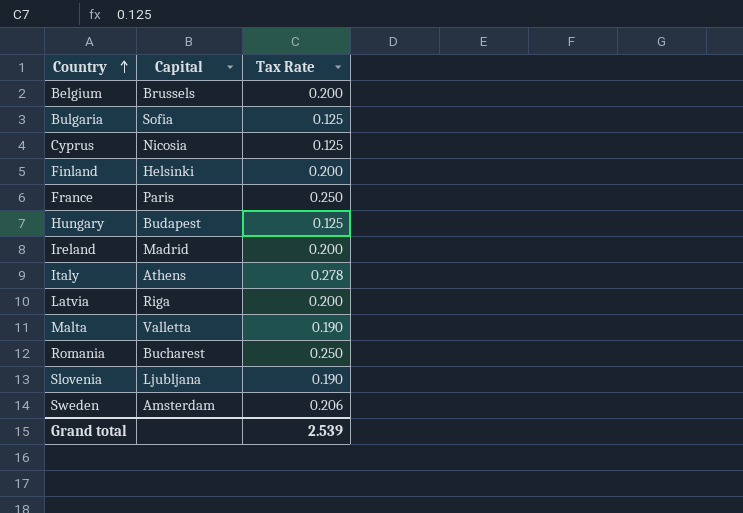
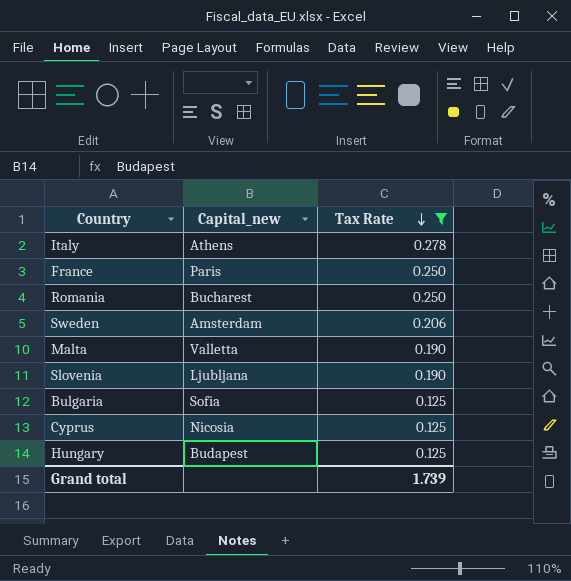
filter: none -> Tax Rate != 0.200
row order: Country ascending -> Tax Rate descending
column name: Capital -> Capital_new
Grand total | Tax Rate: 2.539 -> 1.739

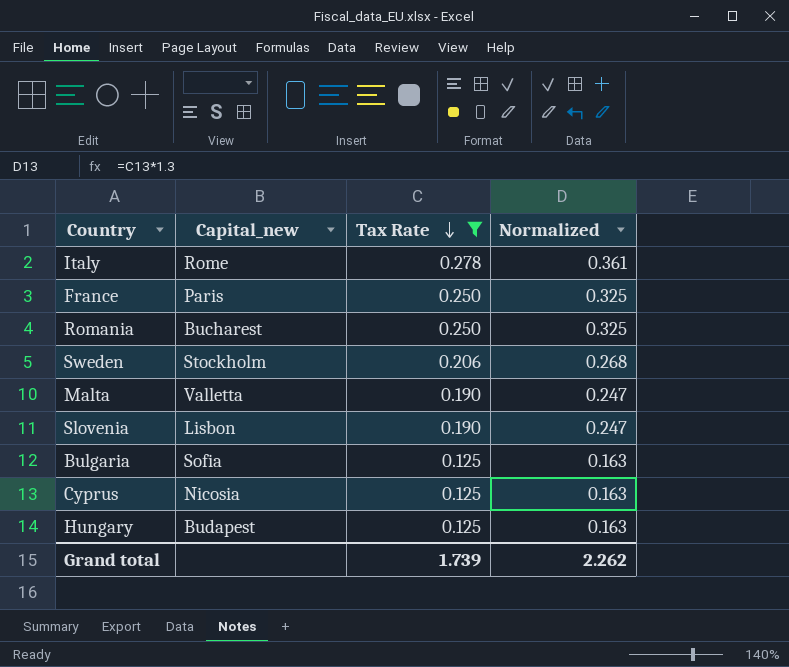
column Normalized | formula: none -> [Tax Rate] * 1.3
Italy | Capital_new: Athens -> Rome
Sweden | Capital_new: Amsterdam -> Stockholm
Slovenia | Capital_new: Ljubljana -> Lisbon

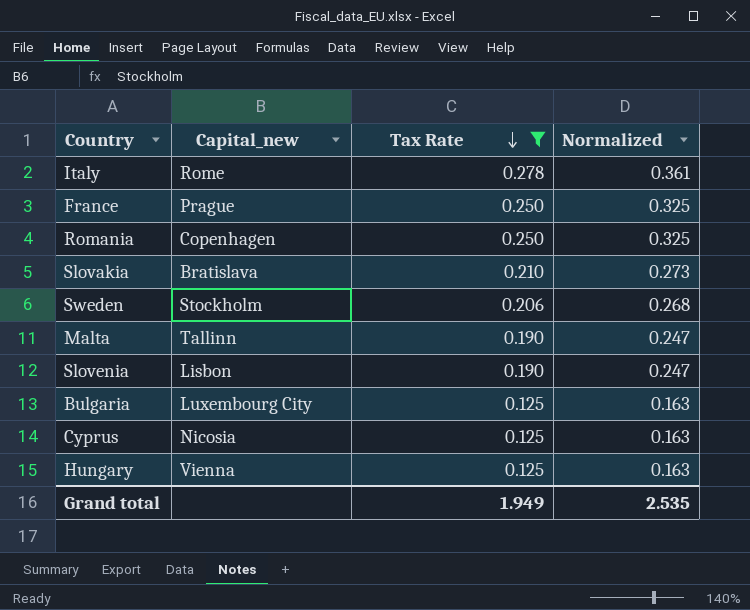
France | Capital_new: Paris -> Prague
Romania | Capital_new: Bucharest -> Copenhagen
row Slovakia: none -> Bratislava | 0.210 | 0.273
Malta | Capital_new: Valletta -> Tallinn
Bulgaria | Capital_new: Sofia -> Luxembourg City
Hungary | Capital_new: Budapest -> Vienna
Grand total | Tax Rate: 1.739 -> 1.949
Grand total | Normalized: 2.262 -> 2.535

